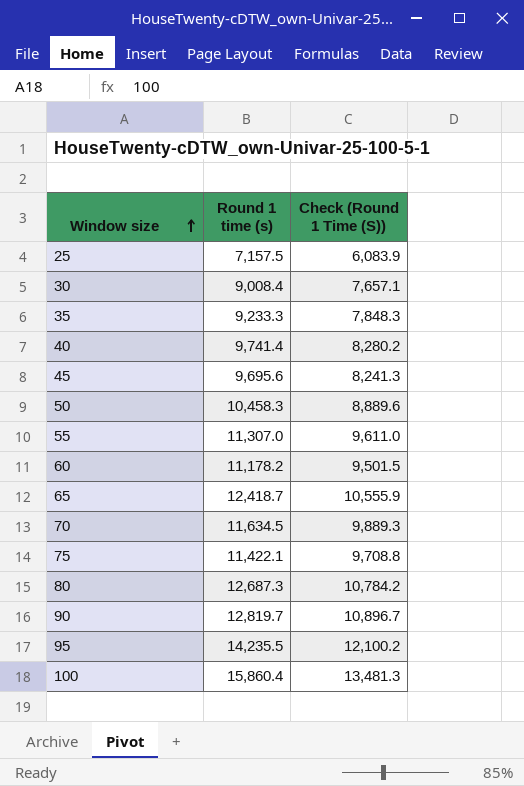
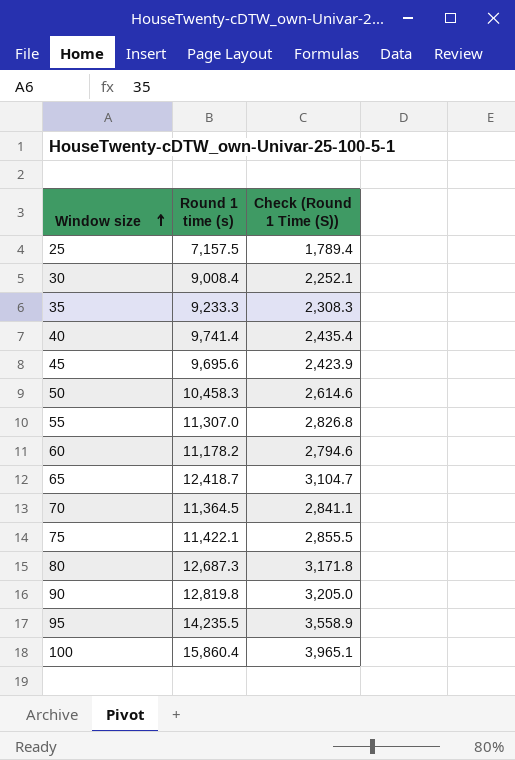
column Check (Round 1 Time (S)) | formula: [Round 1 time (s)] * 0.85 -> [Round 1 time (s)] * 0.25
70 | Round 1 time (s): 11,634.5 -> 11,364.5
90 | Round 1 time (s): 12,819.7 -> 12,819.8

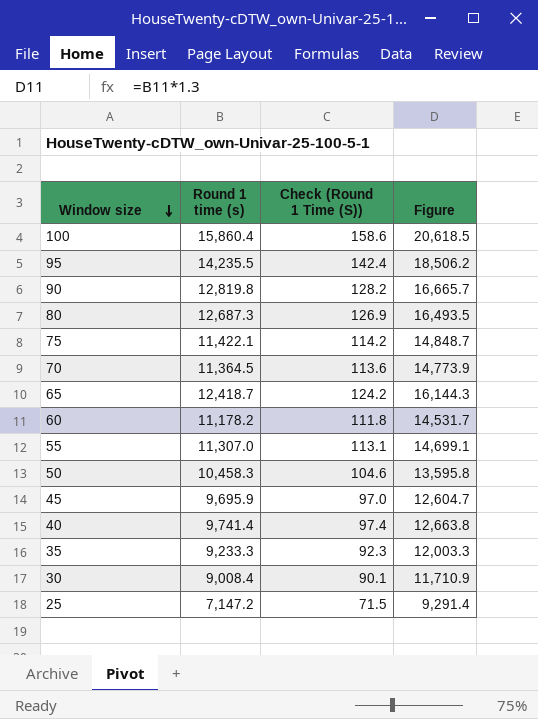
row order: Window size ascending -> Window size descending
column Check (Round 1 Time (S)) | formula: [Round 1 time (s)] * 0.25 -> [Round 1 time (s)] * 0.01
column Figure | formula: none -> [Round 1 time (s)] * 1.3
45 | Round 1 time (s): 9,695.6 -> 9,695.9
25 | Round 1 time (s): 7,157.5 -> 7,147.2

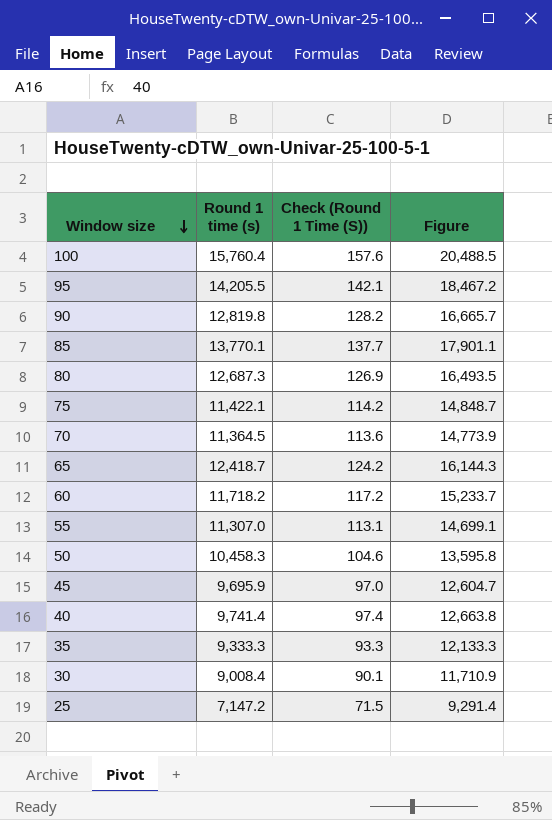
100 | Round 1 time (s): 15,860.4 -> 15,760.4
100 | Check (Round 1 Time (S)): 158.6 -> 157.6
100 | Figure: 20,618.5 -> 20,488.5
95 | Round 1 time (s): 14,235.5 -> 14,205.5
95 | Check (Round 1 Time (S)): 142.4 -> 142.1
95 | Figure: 18,506.2 -> 18,467.2
row 85: none -> 13,770.1 | 137.7 | 17,901.1
60 | Round 1 time (s): 11,178.2 -> 11,718.2
60 | Check (Round 1 Time (S)): 111.8 -> 117.2
60 | Figure: 14,531.7 -> 15,233.7
35 | Round 1 time (s): 9,233.3 -> 9,333.3
35 | Check (Round 1 Time (S)): 92.3 -> 93.3
35 | Figure: 12,003.3 -> 12,133.3

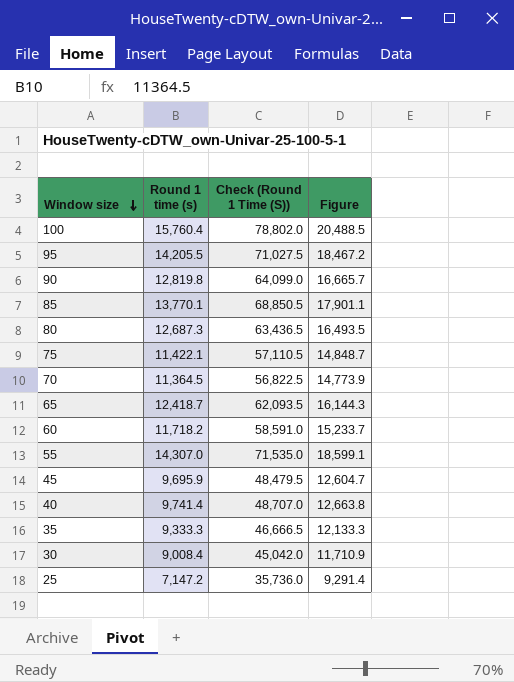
column Check (Round 1 Time (S)) | formula: [Round 1 time (s)] * 0.01 -> [Round 1 time (s)] * 5
row 50: 10,458.3 | 104.6 | 13,595.8 -> none
55 | Round 1 time (s): 11,307.0 -> 14,307.0
55 | Figure: 14,699.1 -> 18,599.1

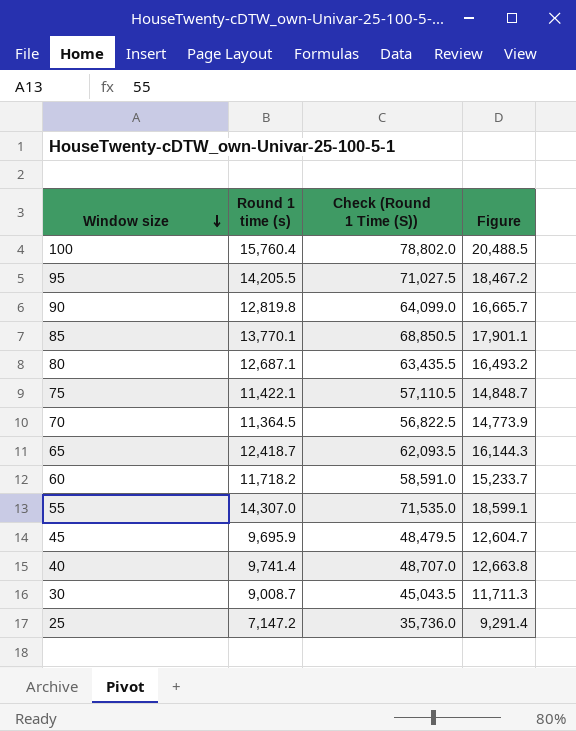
row 35: 9,333.3 | 46,666.5 | 12,133.3 -> none
80 | Round 1 time (s): 12,687.3 -> 12,687.1
80 | Check (Round 1 Time (S)): 63,436.5 -> 63,435.5
80 | Figure: 16,493.5 -> 16,493.2
30 | Round 1 time (s): 9,008.4 -> 9,008.7
30 | Check (Round 1 Time (S)): 45,042.0 -> 45,043.5
30 | Figure: 11,710.9 -> 11,711.3

